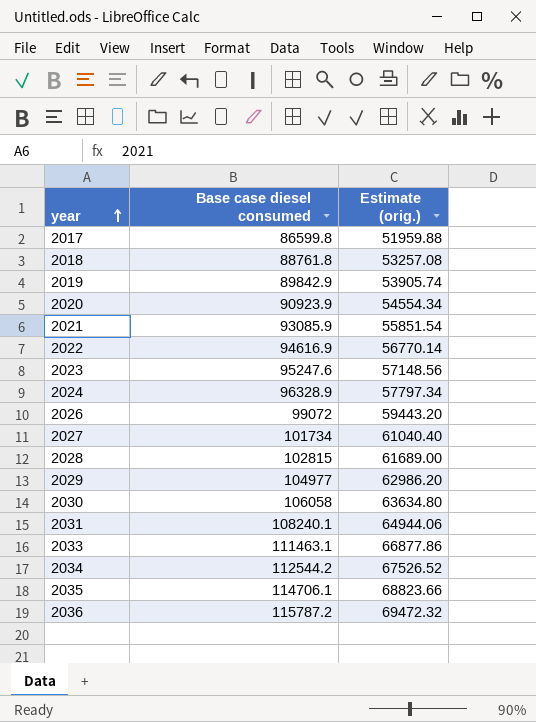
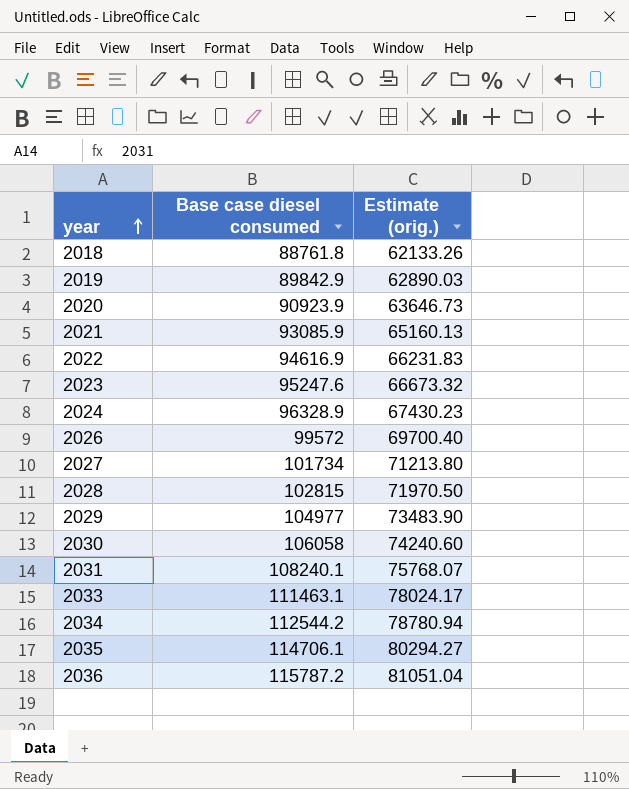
column Estimate (orig.) | formula: [Base case diesel consumed] * 0.6 -> [Base case diesel consumed] * 0.7
row 2017: 86599.8 | 51959.88 -> none
2026 | Base case diesel consumed: 99072 -> 99572

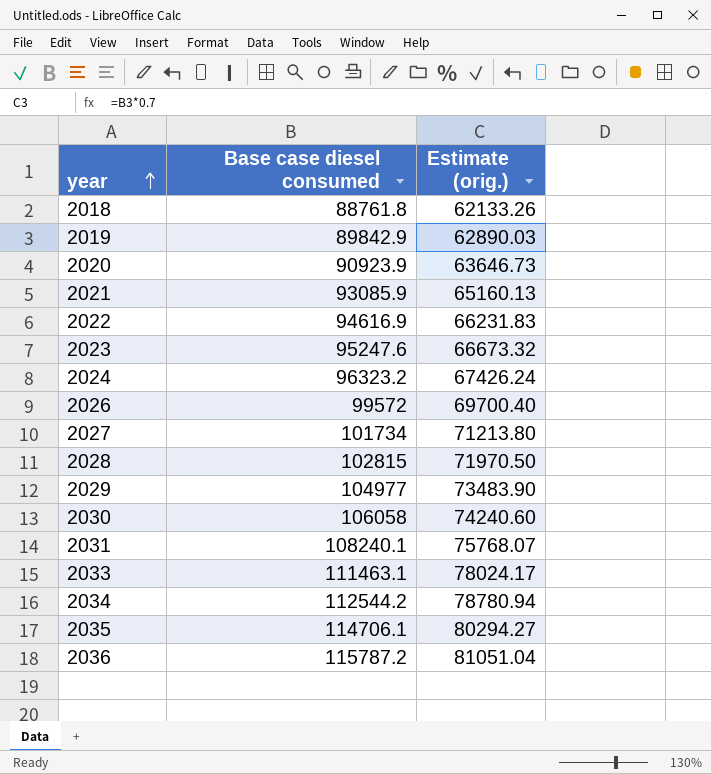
2024 | Base case diesel consumed: 96328.9 -> 96323.2
2024 | Estimate (orig.): 67430.23 -> 67426.24

